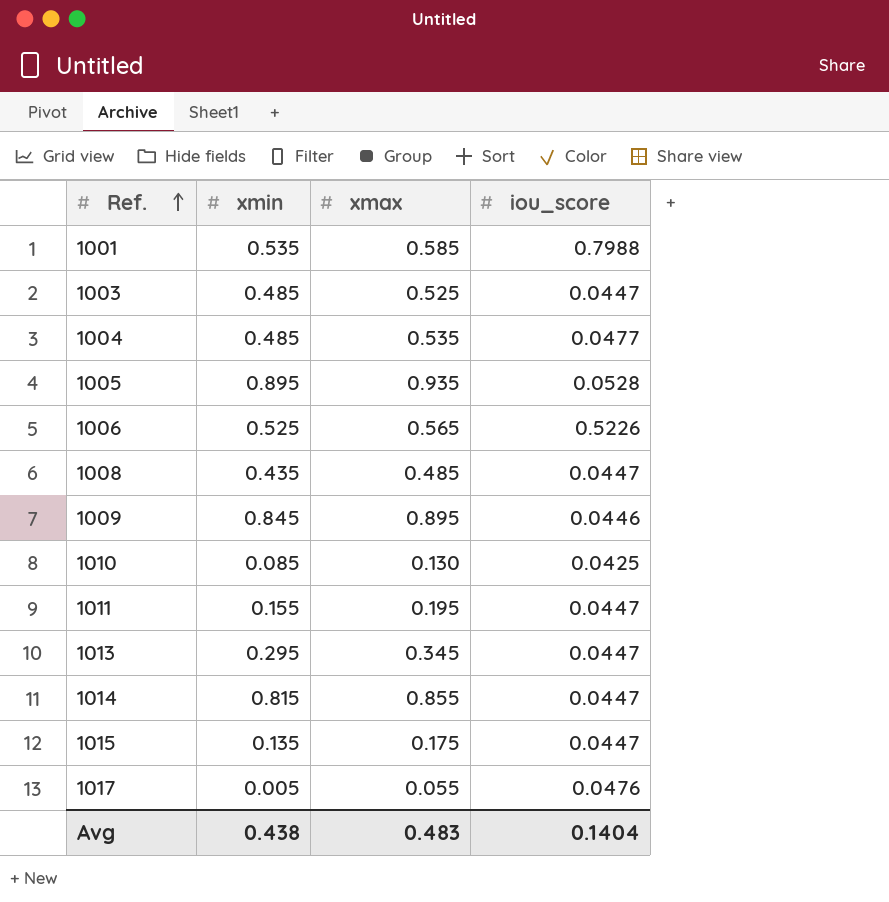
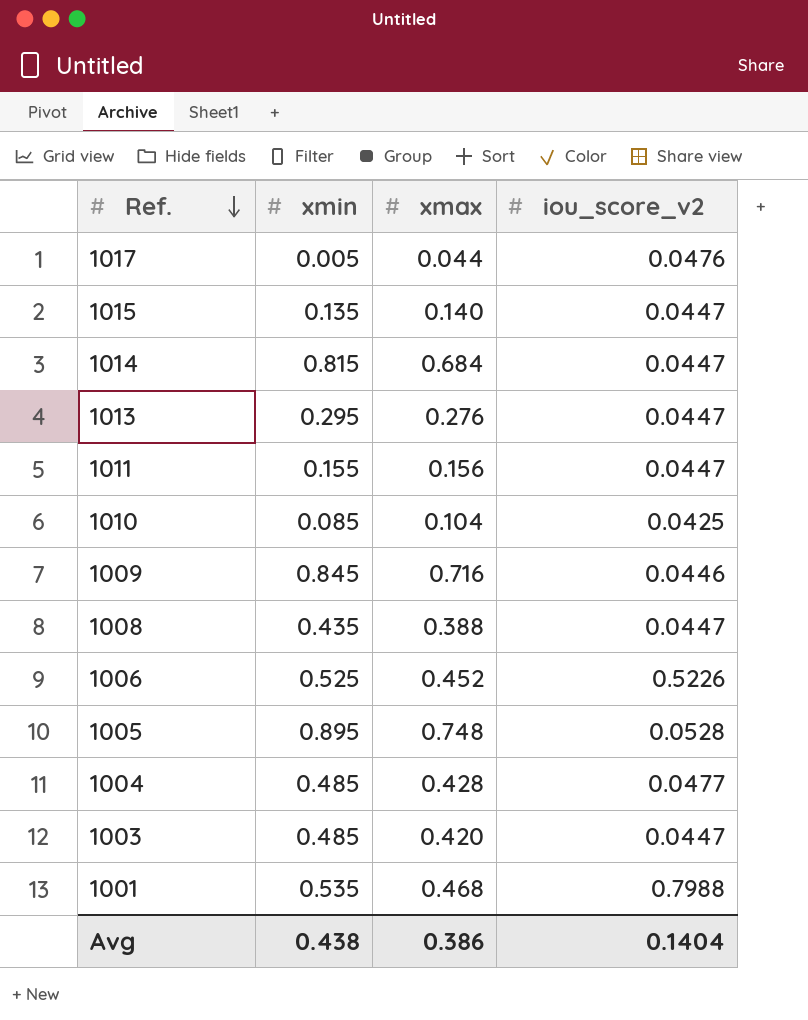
row order: Ref. ascending -> Ref. descending
column name: iou_score -> iou_score_v2
1017 | xmax: 0.055 -> 0.044
1015 | xmax: 0.175 -> 0.140
1014 | xmax: 0.855 -> 0.684
1013 | xmax: 0.345 -> 0.276
1011 | xmax: 0.195 -> 0.156
1010 | xmax: 0.130 -> 0.104
1009 | xmax: 0.895 -> 0.716
1008 | xmax: 0.485 -> 0.388
1006 | xmax: 0.565 -> 0.452
1005 | xmax: 0.935 -> 0.748
1004 | xmax: 0.535 -> 0.428
1003 | xmax: 0.525 -> 0.420
1001 | xmax: 0.585 -> 0.468
Avg | xmax: 0.483 -> 0.386

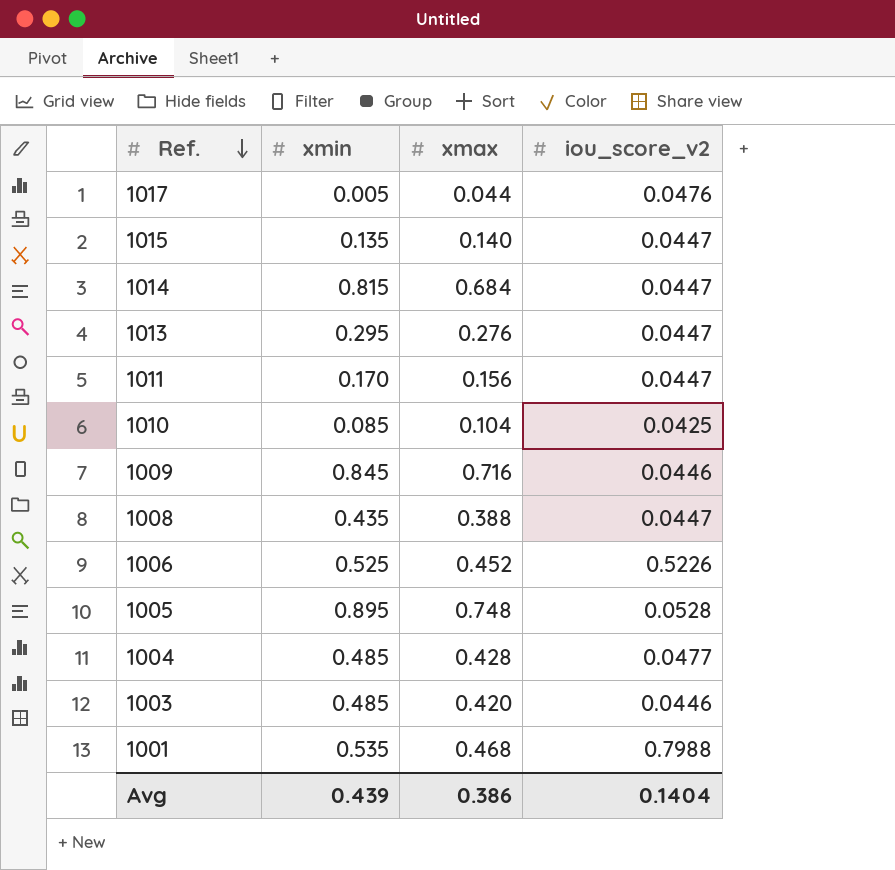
1011 | xmin: 0.155 -> 0.170
1003 | iou_score_v2: 0.0447 -> 0.0446
Avg | xmin: 0.438 -> 0.439

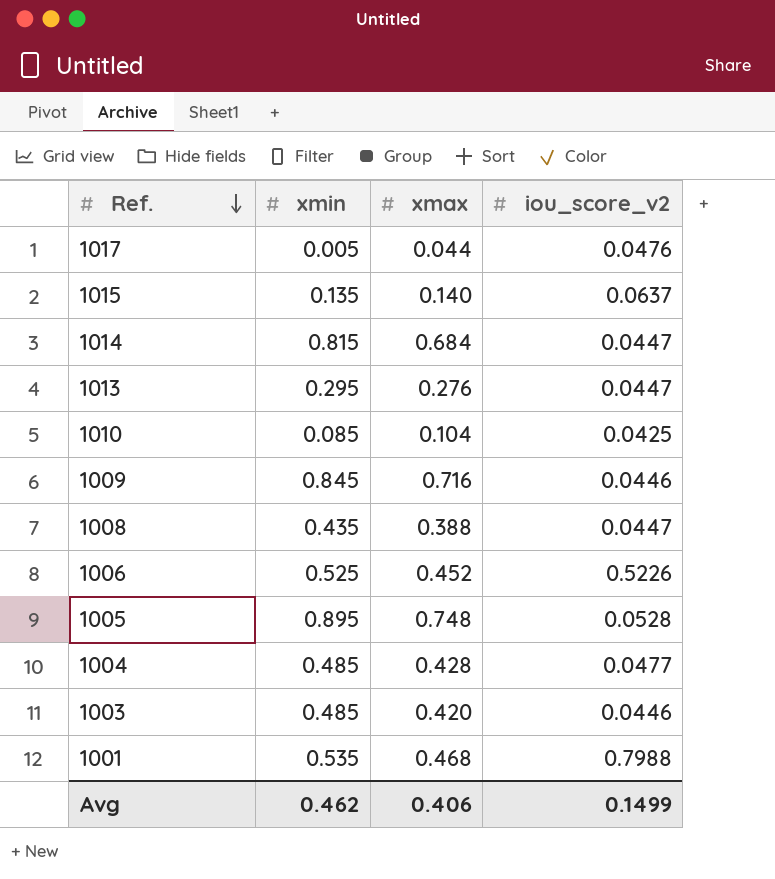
row 1011: 0.170 | 0.156 | 0.0447 -> none
1015 | iou_score_v2: 0.0447 -> 0.0637
Avg | xmin: 0.439 -> 0.462
Avg | xmax: 0.386 -> 0.406
Avg | iou_score_v2: 0.1404 -> 0.1499

